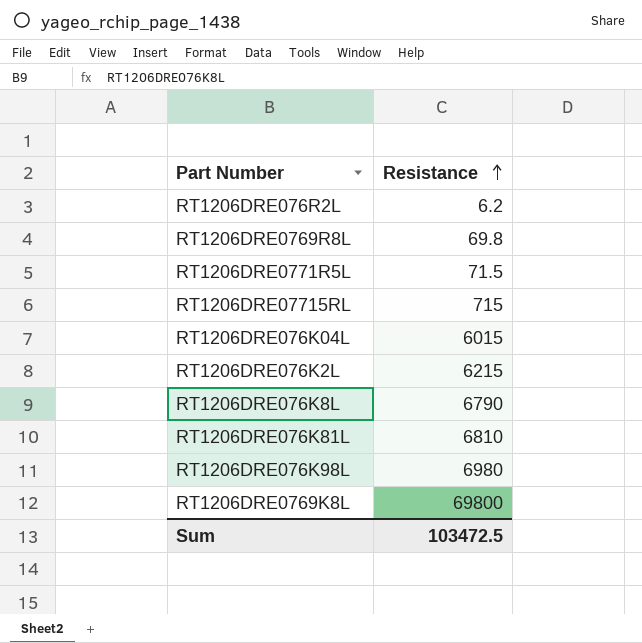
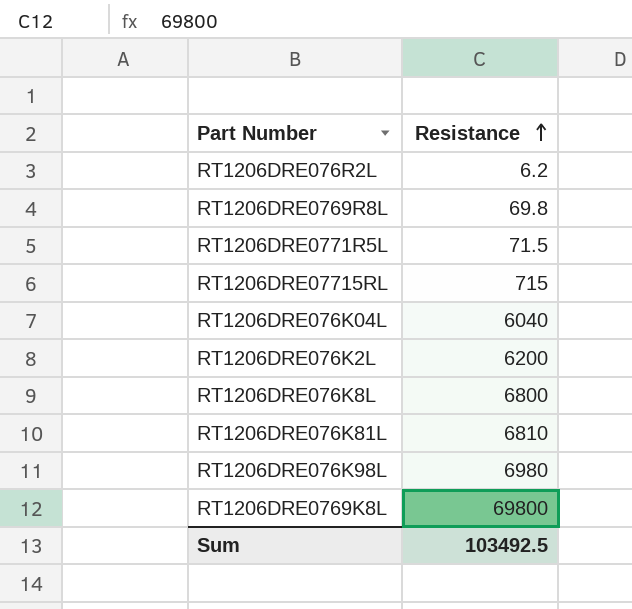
RT1206DRE076K04L | Resistance: 6015 -> 6040
RT1206DRE076K2L | Resistance: 6215 -> 6200
RT1206DRE076K8L | Resistance: 6790 -> 6800
Sum | Resistance: 103472.5 -> 103492.5

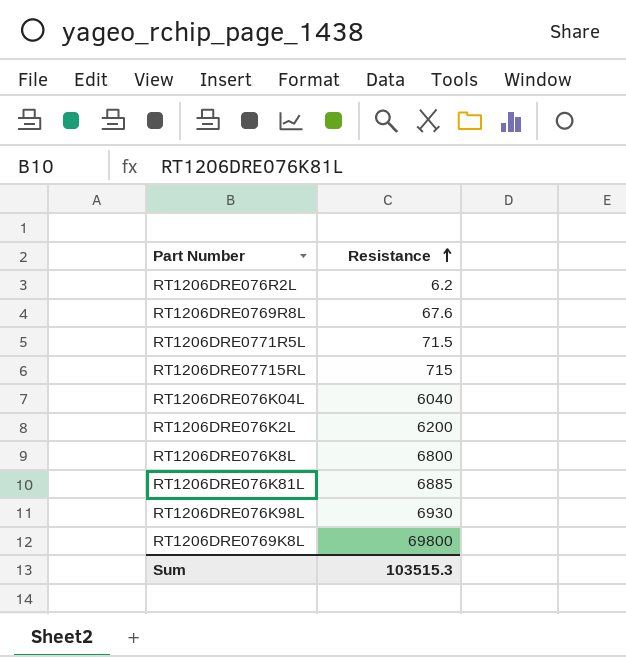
RT1206DRE0769R8L | Resistance: 69.8 -> 67.6
RT1206DRE076K81L | Resistance: 6810 -> 6885
RT1206DRE076K98L | Resistance: 6980 -> 6930
Sum | Resistance: 103492.5 -> 103515.3

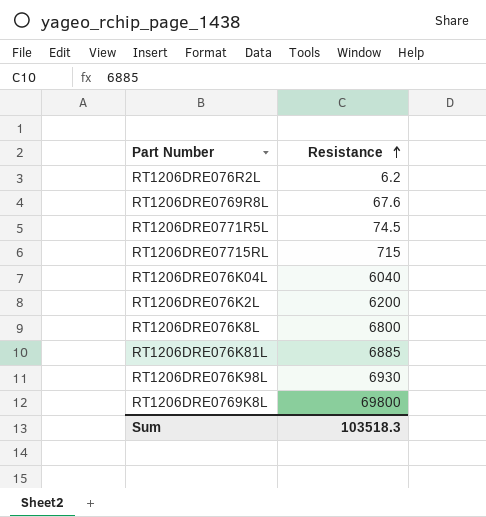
RT1206DRE0771R5L | Resistance: 71.5 -> 74.5
Sum | Resistance: 103515.3 -> 103518.3

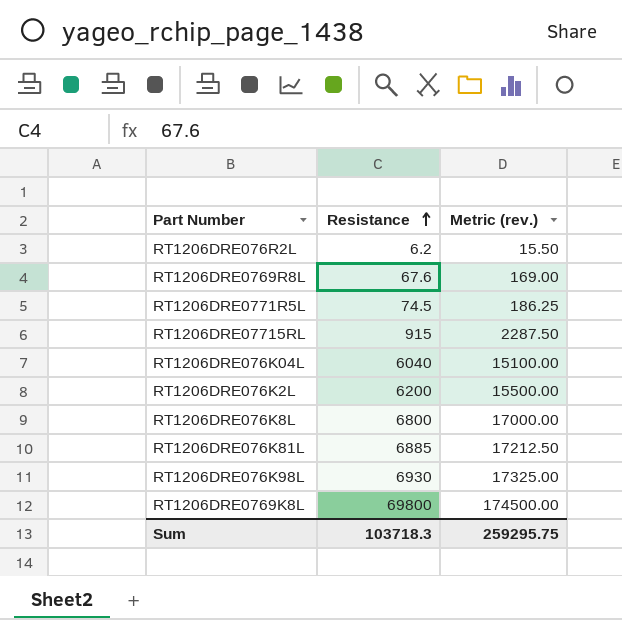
column Metric (rev.) | formula: none -> [Resistance] * 2.5
RT1206DRE07715RL | Resistance: 715 -> 915
Sum | Resistance: 103518.3 -> 103718.3

